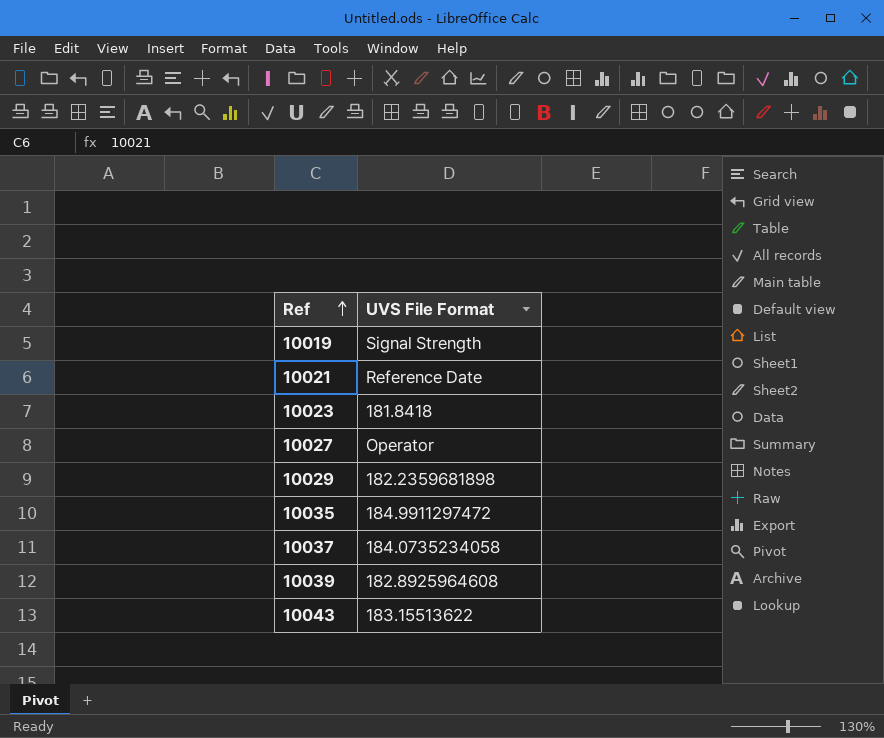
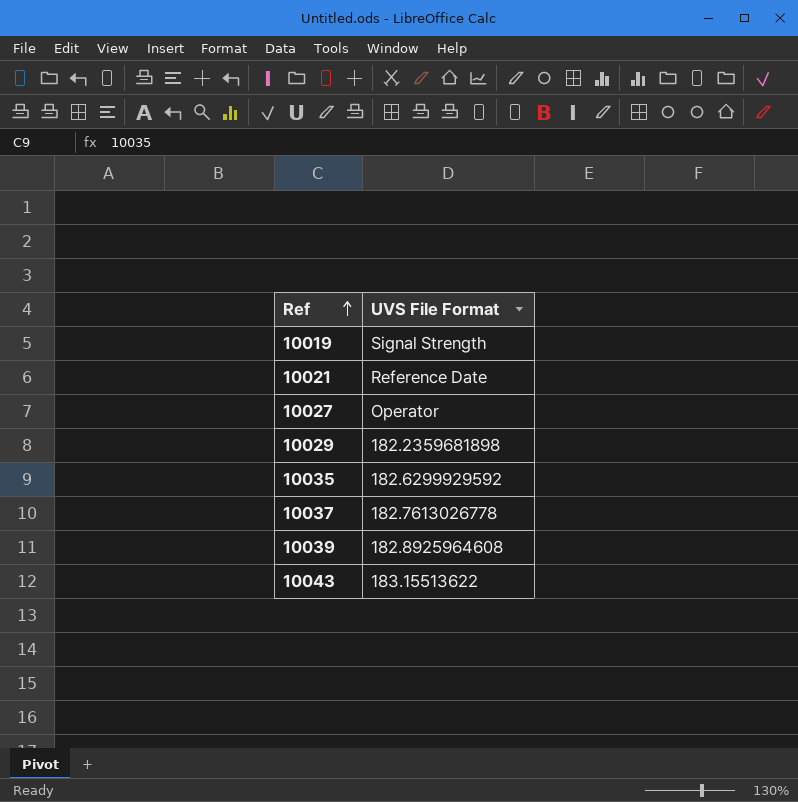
row 10023: 181.8418 -> none
10035 | UVS File Format: 184.9911297472 -> 182.6299929592
10037 | UVS File Format: 184.0735234058 -> 182.7613026778

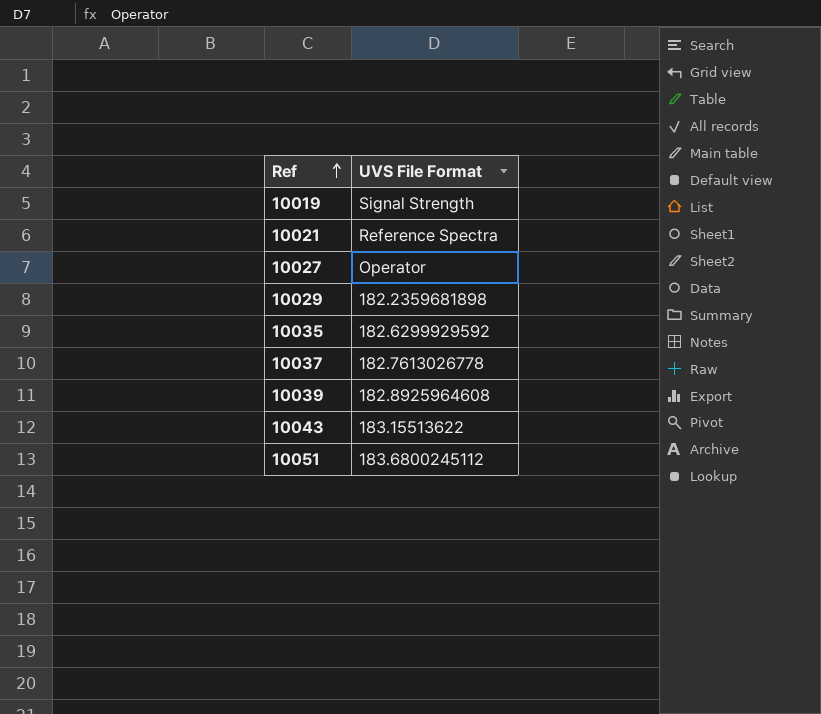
10021 | UVS File Format: Reference Date -> Reference Spectra
row 10051: none -> 183.6800245112

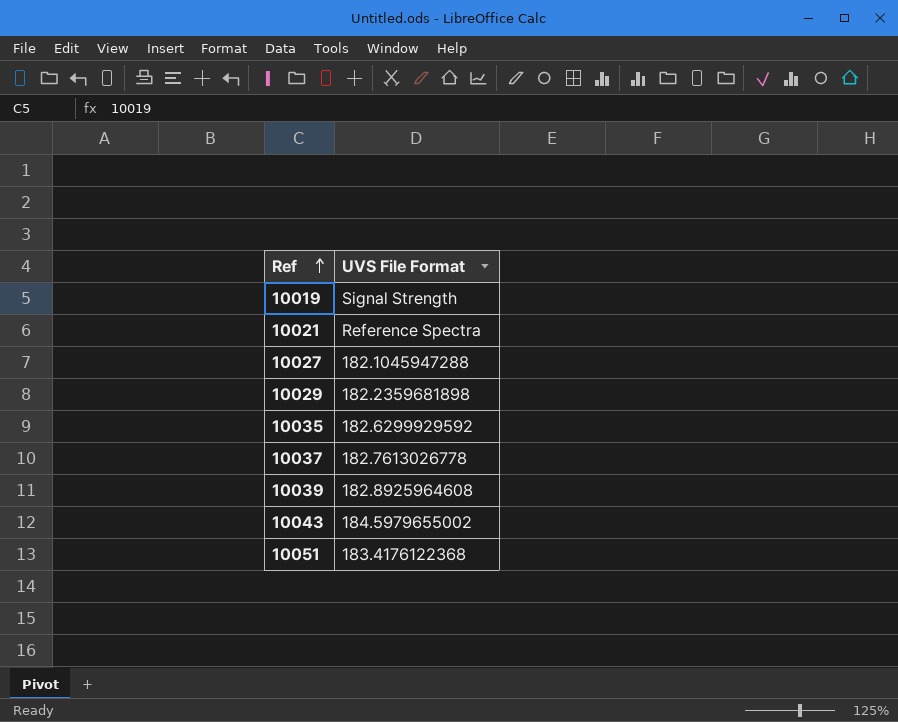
10027 | UVS File Format: Operator -> 182.1045947288
10043 | UVS File Format: 183.15513622 -> 184.5979655002
10051 | UVS File Format: 183.6800245112 -> 183.4176122368

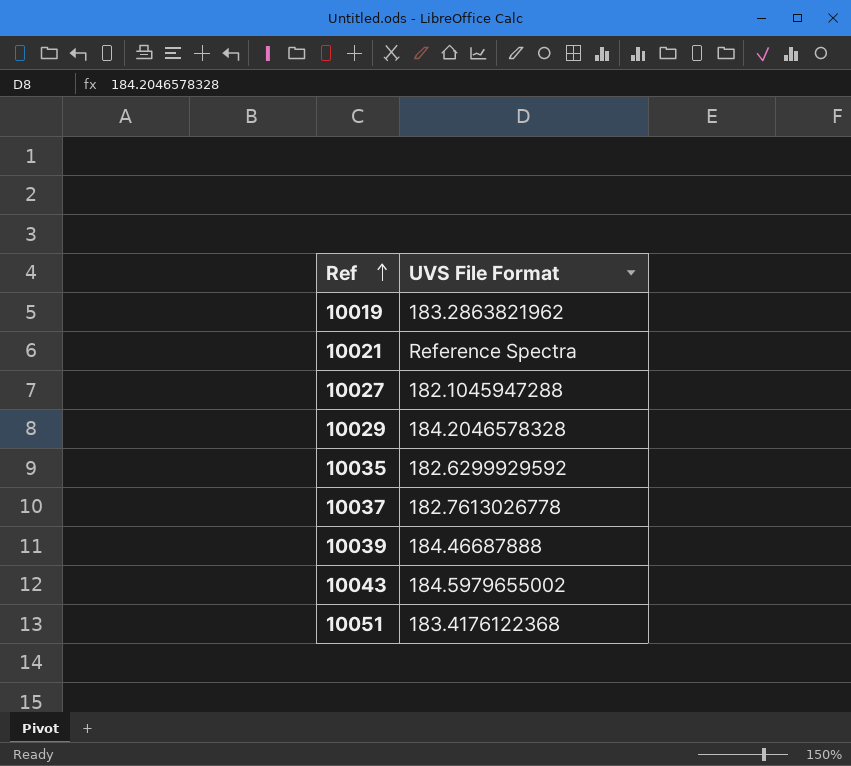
10019 | UVS File Format: Signal Strength -> 183.2863821962
10029 | UVS File Format: 182.2359681898 -> 184.2046578328
10039 | UVS File Format: 182.8925964608 -> 184.46687888

